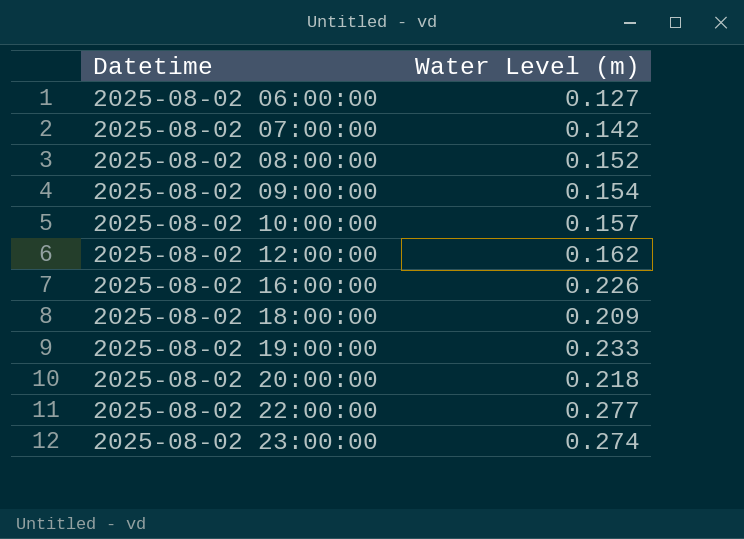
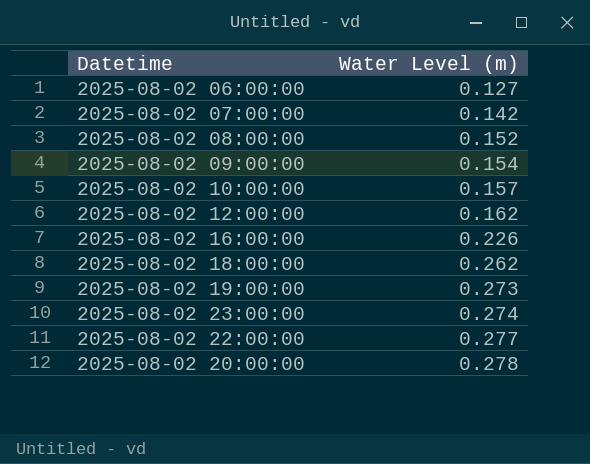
row order: Datetime ascending -> Water Level (m) ascending
2025-08-02 18:00:00 | Water Level (m): 0.209 -> 0.262
2025-08-02 19:00:00 | Water Level (m): 0.233 -> 0.273
2025-08-02 20:00:00 | Water Level (m): 0.218 -> 0.278

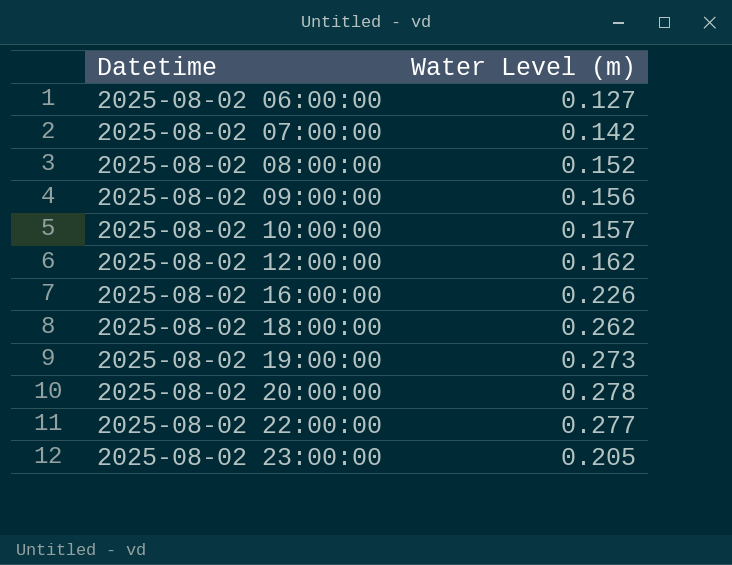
row order: Water Level (m) ascending -> Datetime ascending
2025-08-02 09:00:00 | Water Level (m): 0.154 -> 0.156
2025-08-02 23:00:00 | Water Level (m): 0.274 -> 0.205

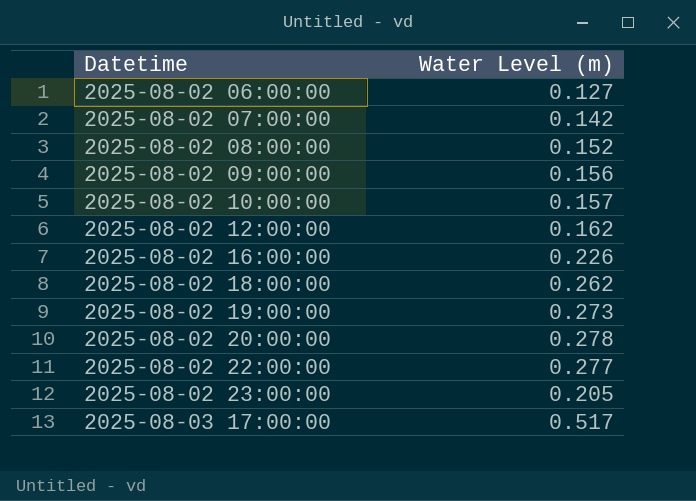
row 2025-08-03 17:00:00: none -> 0.517

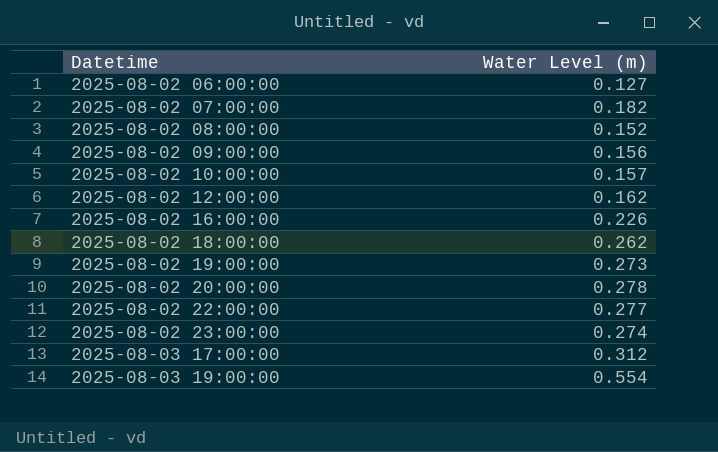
2025-08-02 07:00:00 | Water Level (m): 0.142 -> 0.182
2025-08-02 23:00:00 | Water Level (m): 0.205 -> 0.274
2025-08-03 17:00:00 | Water Level (m): 0.517 -> 0.312
row 2025-08-03 19:00:00: none -> 0.554

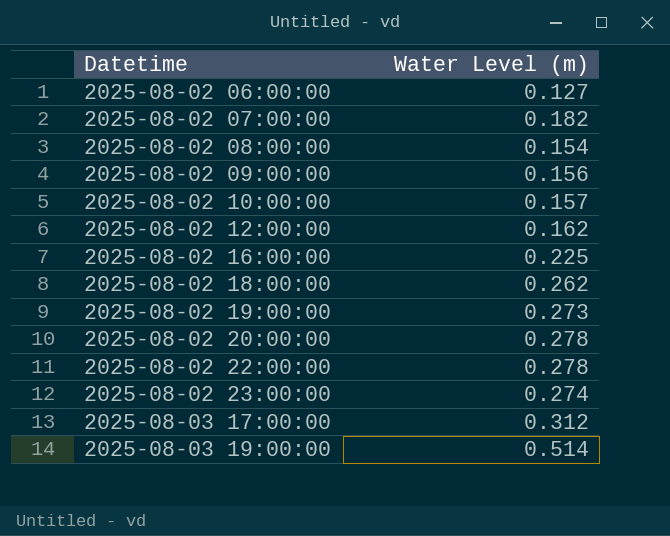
2025-08-02 08:00:00 | Water Level (m): 0.152 -> 0.154
2025-08-02 16:00:00 | Water Level (m): 0.226 -> 0.225
2025-08-02 22:00:00 | Water Level (m): 0.277 -> 0.278
2025-08-03 19:00:00 | Water Level (m): 0.554 -> 0.514

